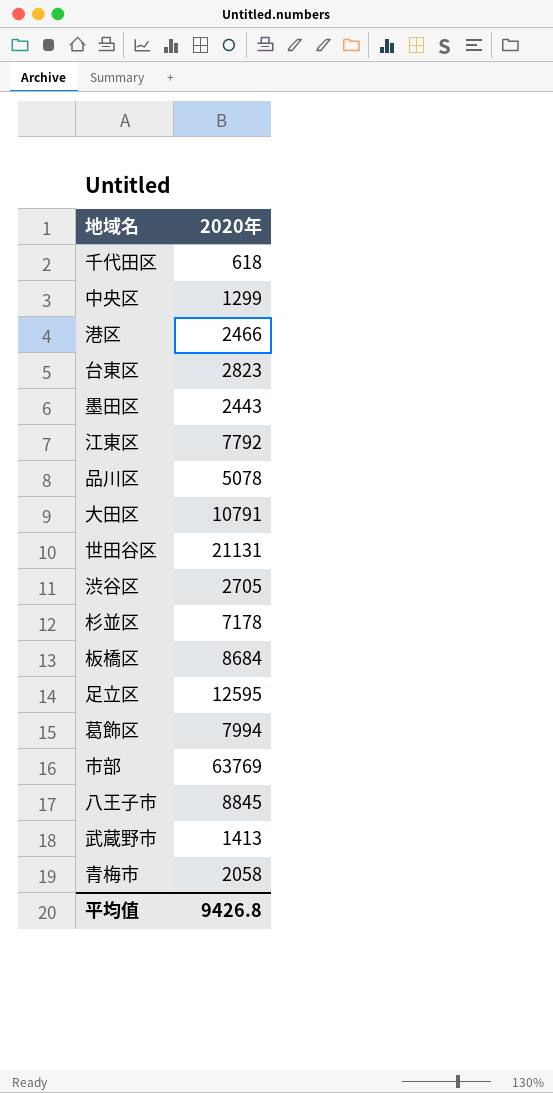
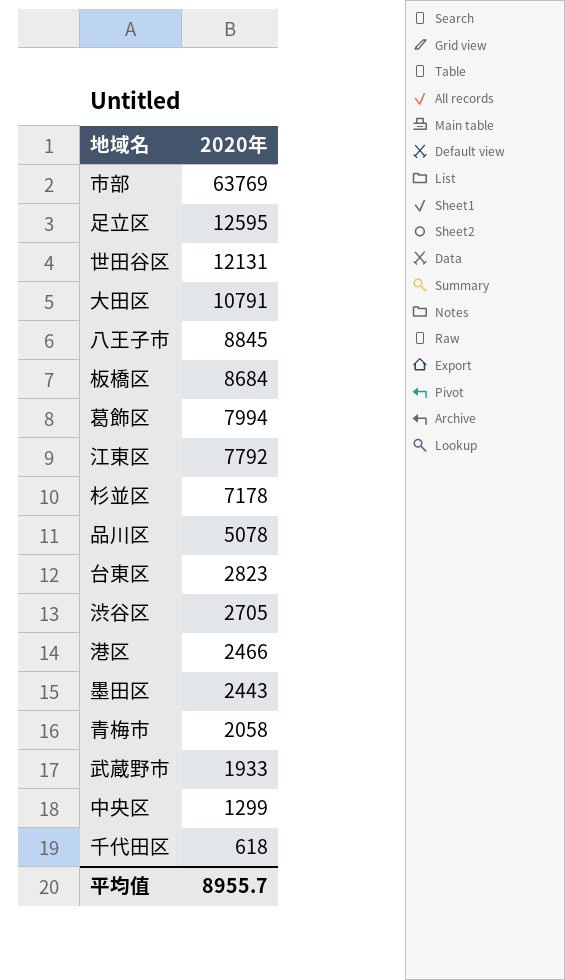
row order: none -> 2020年 descending
世田谷区 | 2020年: 21131 -> 12131
武蔵野市 | 2020年: 1413 -> 1933
平均值 | 2020年: 9426.8 -> 8955.7

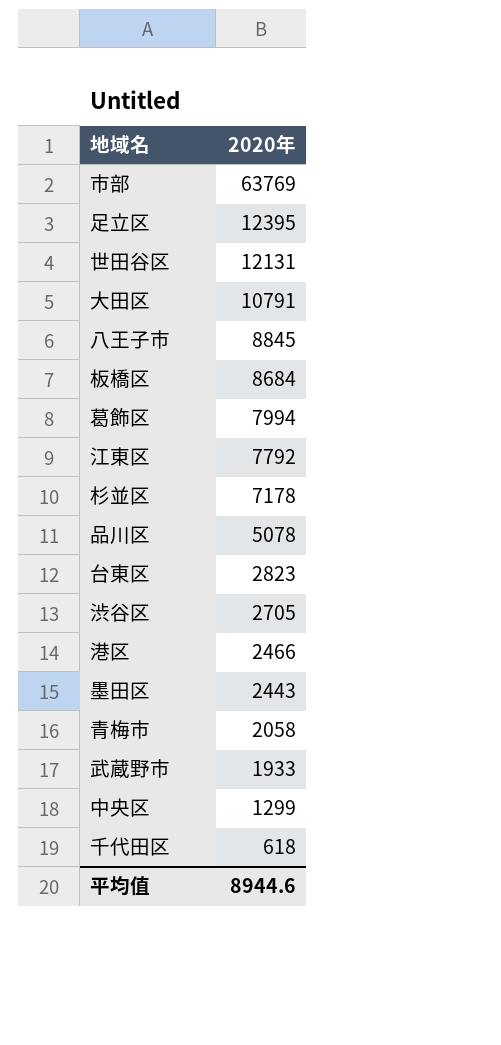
足立区 | 2020年: 12595 -> 12395
平均值 | 2020年: 8955.7 -> 8944.6

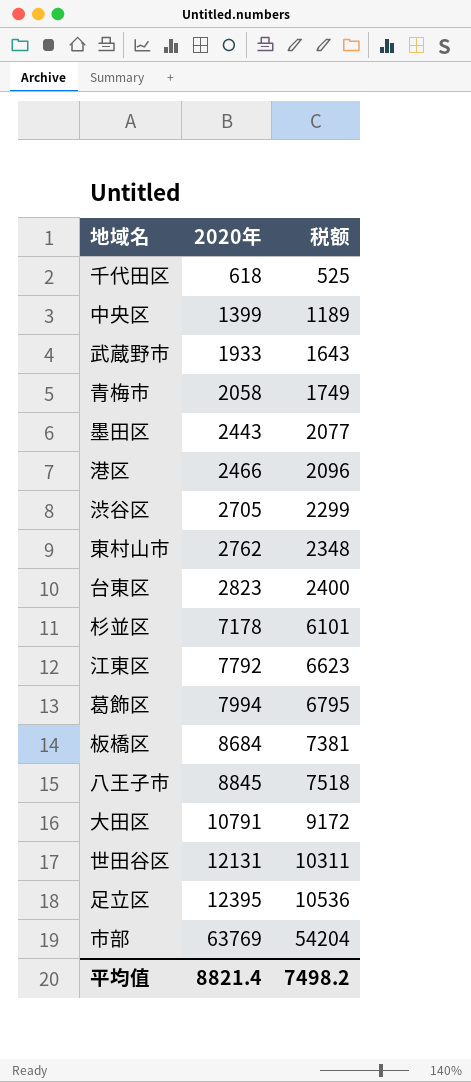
row order: 2020年 descending -> 2020年 ascending
column 税额 | formula: none -> [2020年] * 0.85
row 品川区: 5078 -> none
中央区 | 2020年: 1299 -> 1399
row 東村山市: none -> 2762 | 2348
平均值 | 2020年: 8944.6 -> 8821.4

